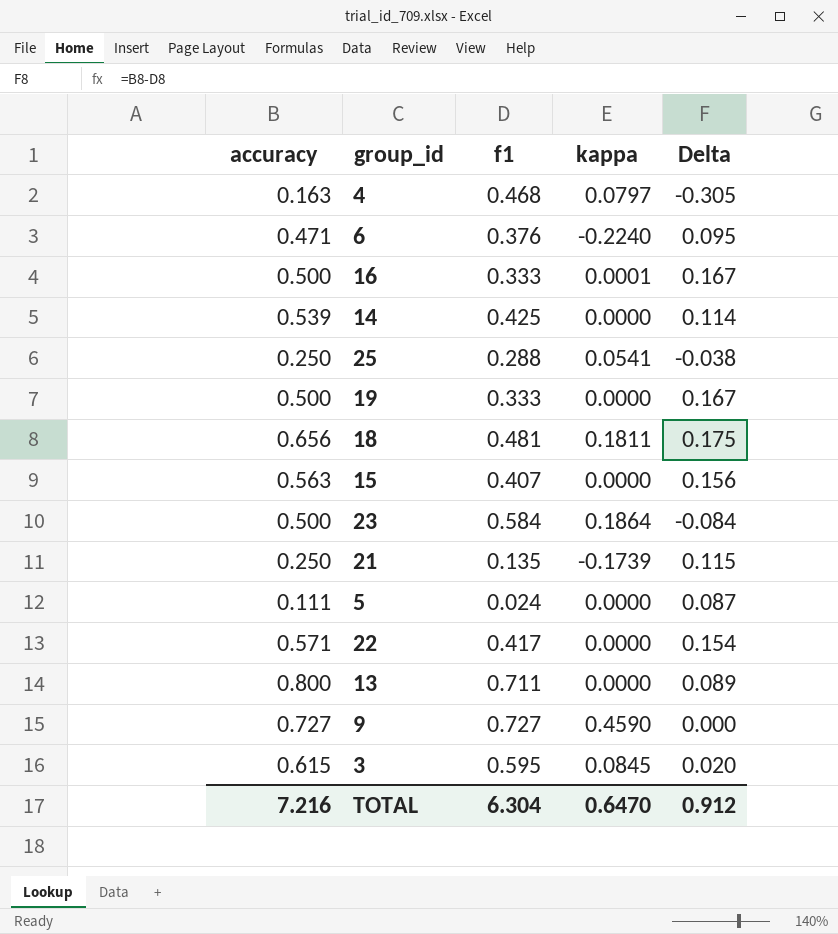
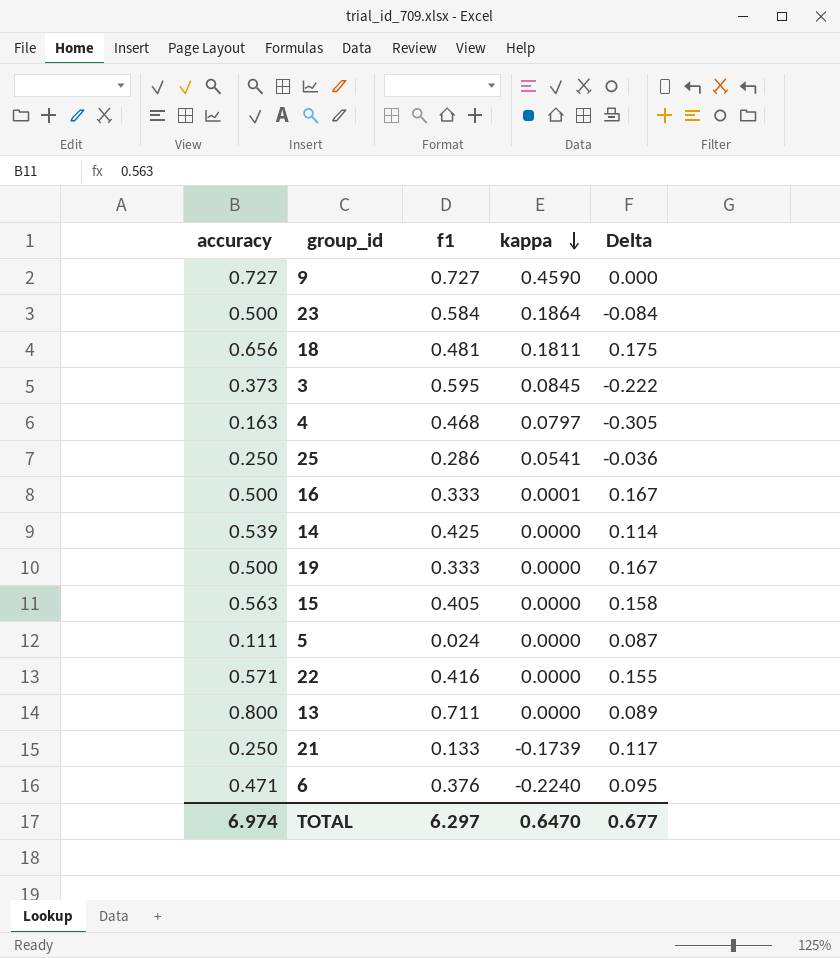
row order: none -> kappa descending
3 | accuracy: 0.615 -> 0.373
3 | Delta: 0.020 -> -0.222
25 | f1: 0.288 -> 0.286
25 | Delta: -0.038 -> -0.036
15 | f1: 0.407 -> 0.405
15 | Delta: 0.156 -> 0.158
22 | f1: 0.417 -> 0.416
22 | Delta: 0.154 -> 0.155
21 | f1: 0.135 -> 0.133
21 | Delta: 0.115 -> 0.117
TOTAL | accuracy: 7.216 -> 6.974
TOTAL | f1: 6.304 -> 6.297
TOTAL | Delta: 0.912 -> 0.677

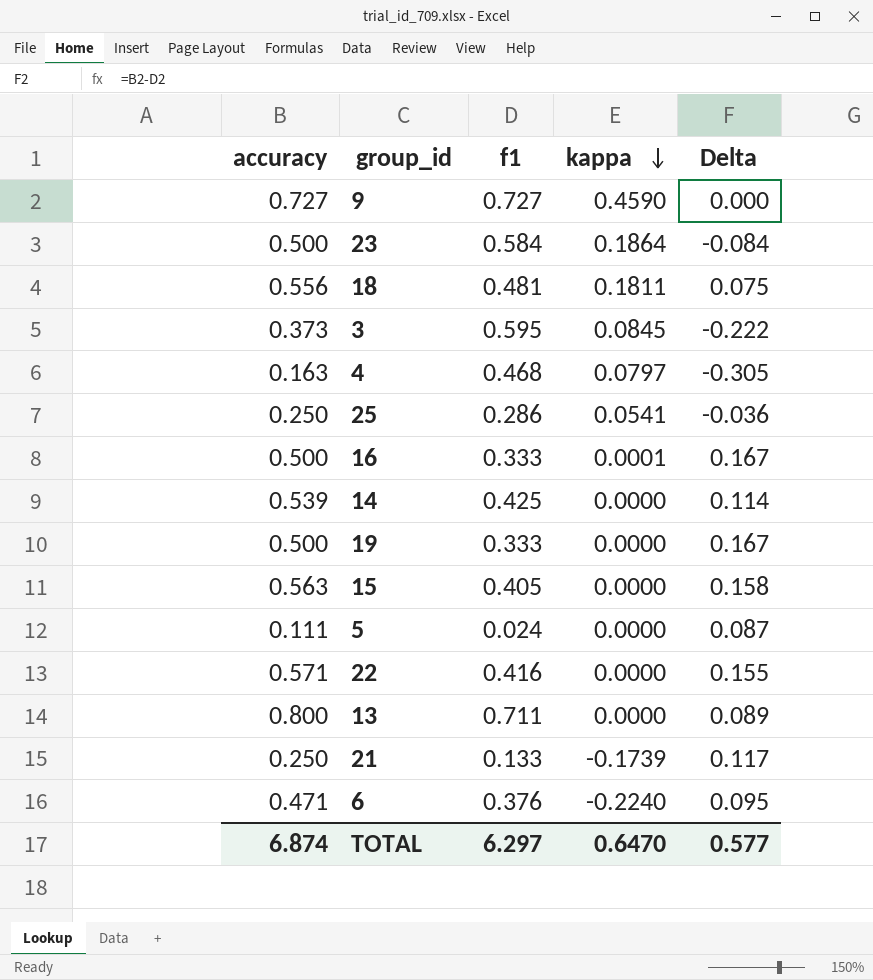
18 | accuracy: 0.656 -> 0.556
18 | Delta: 0.175 -> 0.075
TOTAL | accuracy: 6.974 -> 6.874
TOTAL | Delta: 0.677 -> 0.577

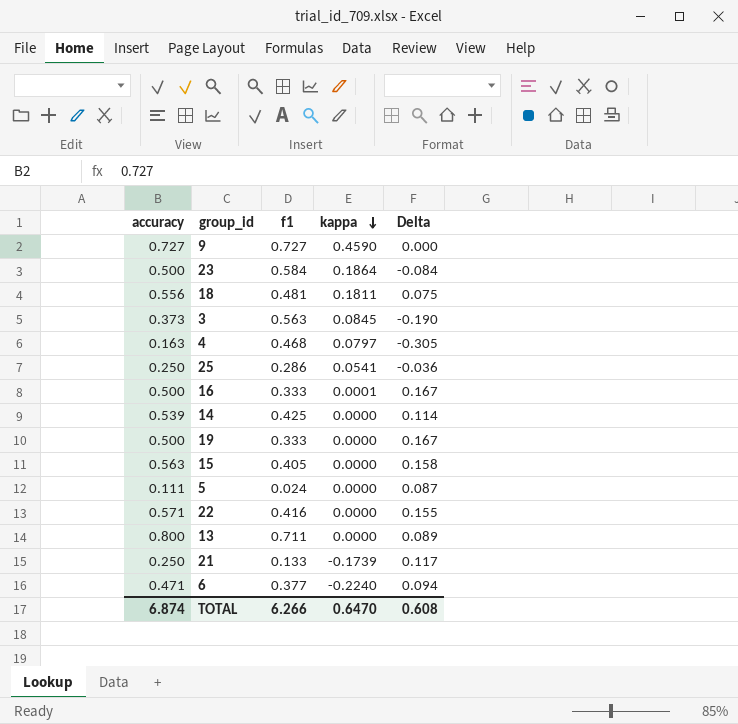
3 | f1: 0.595 -> 0.563
3 | Delta: -0.222 -> -0.190
6 | f1: 0.376 -> 0.377
6 | Delta: 0.095 -> 0.094
TOTAL | f1: 6.297 -> 6.266
TOTAL | Delta: 0.577 -> 0.608

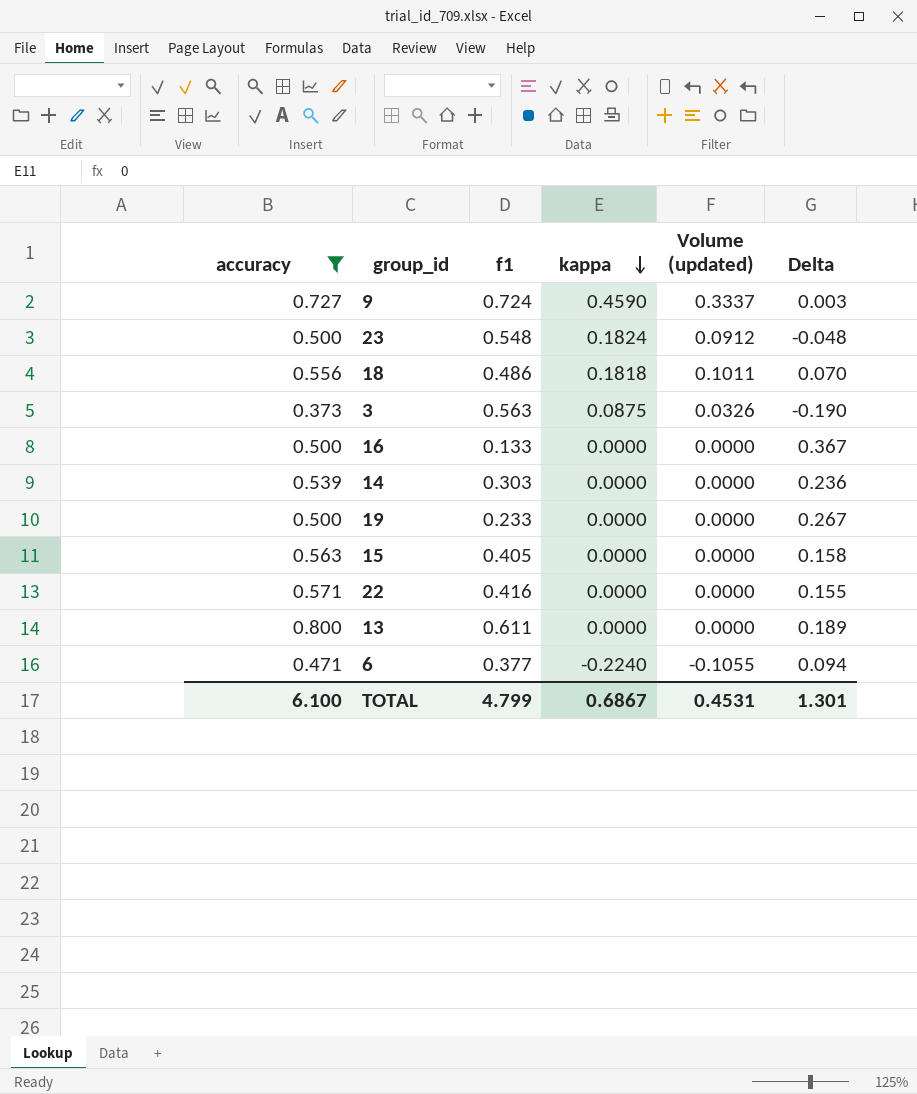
filter: none -> accuracy >= 0.373
column Volume (updated) | formula: none -> [accuracy] * [kappa]
9 | f1: 0.727 -> 0.724
9 | Delta: 0.000 -> 0.003
23 | f1: 0.584 -> 0.548
23 | kappa: 0.1864 -> 0.1824
23 | Delta: -0.084 -> -0.048
18 | f1: 0.481 -> 0.486
18 | kappa: 0.1811 -> 0.1818
18 | Delta: 0.075 -> 0.070
3 | kappa: 0.0845 -> 0.0875
16 | f1: 0.333 -> 0.133
16 | kappa: 0.0001 -> 0.0000
16 | Delta: 0.167 -> 0.367
14 | f1: 0.425 -> 0.303
14 | Delta: 0.114 -> 0.236
19 | f1: 0.333 -> 0.233
19 | Delta: 0.167 -> 0.267
13 | f1: 0.711 -> 0.611
13 | Delta: 0.089 -> 0.189
TOTAL | accuracy: 6.874 -> 6.100
TOTAL | f1: 6.266 -> 4.799
TOTAL | kappa: 0.6470 -> 0.6867
TOTAL | Delta: 0.608 -> 1.301

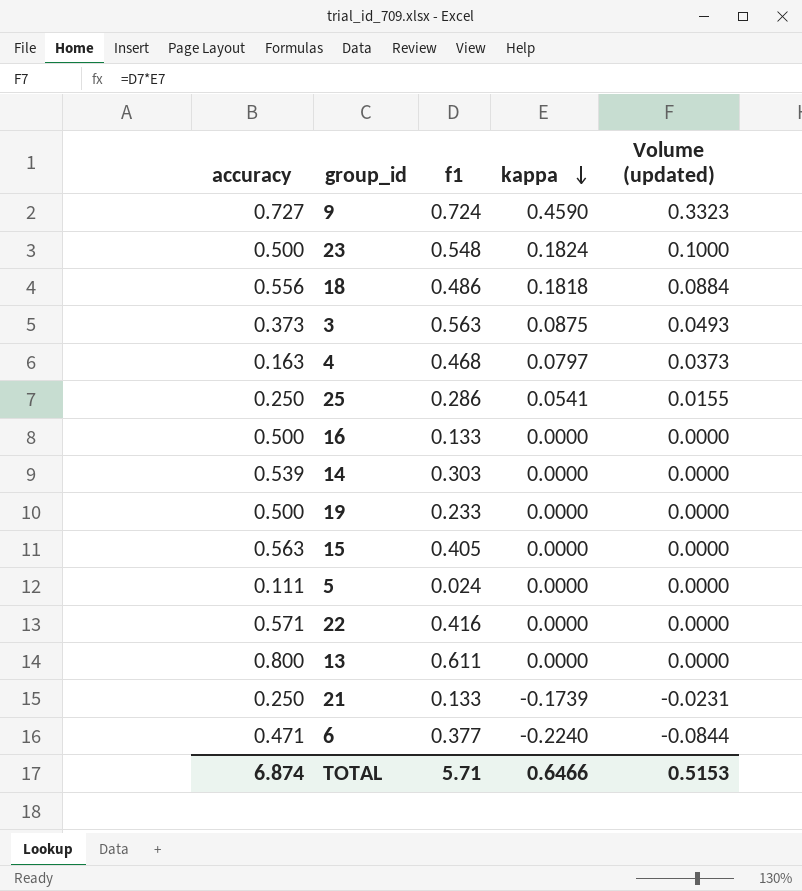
filter: accuracy >= 0.373 -> none
column Delta | formula: [accuracy] - [f1] -> none
column Volume (updated) | formula: [accuracy] * [kappa] -> [f1] * [kappa]
TOTAL | accuracy: 6.100 -> 6.874
TOTAL | f1: 4.799 -> 5.71
TOTAL | kappa: 0.6867 -> 0.6466
TOTAL | Volume (updated): 0.4531 -> 0.5153

